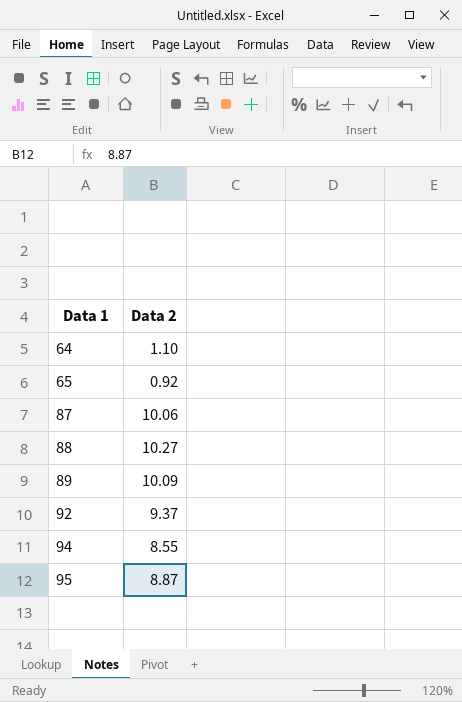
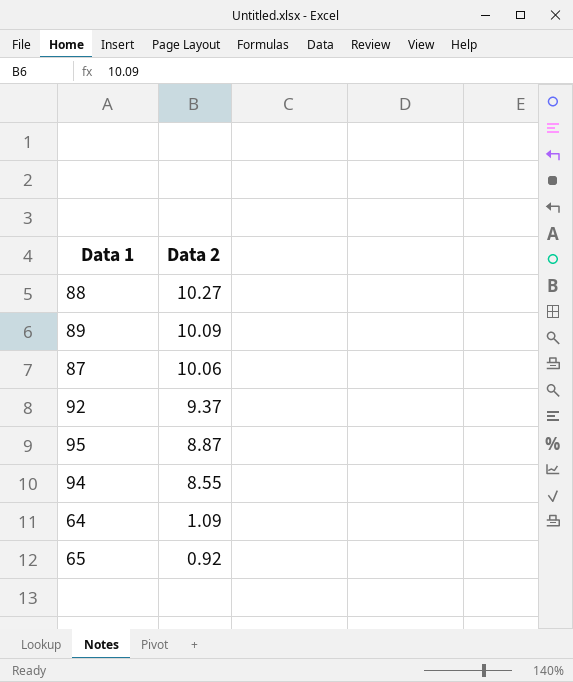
row order: Data 1 ascending -> Data 2 descending
64 | Data 2: 1.10 -> 1.09

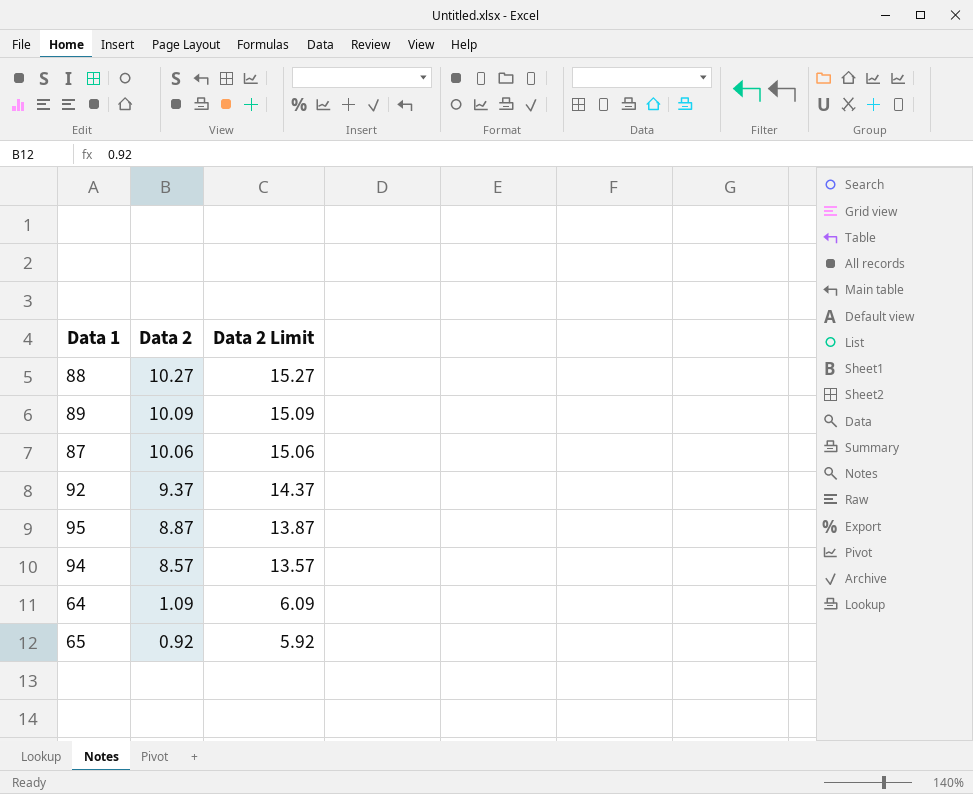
column Data 2 Limit | formula: none -> [Data 2] + 5
94 | Data 2: 8.55 -> 8.57

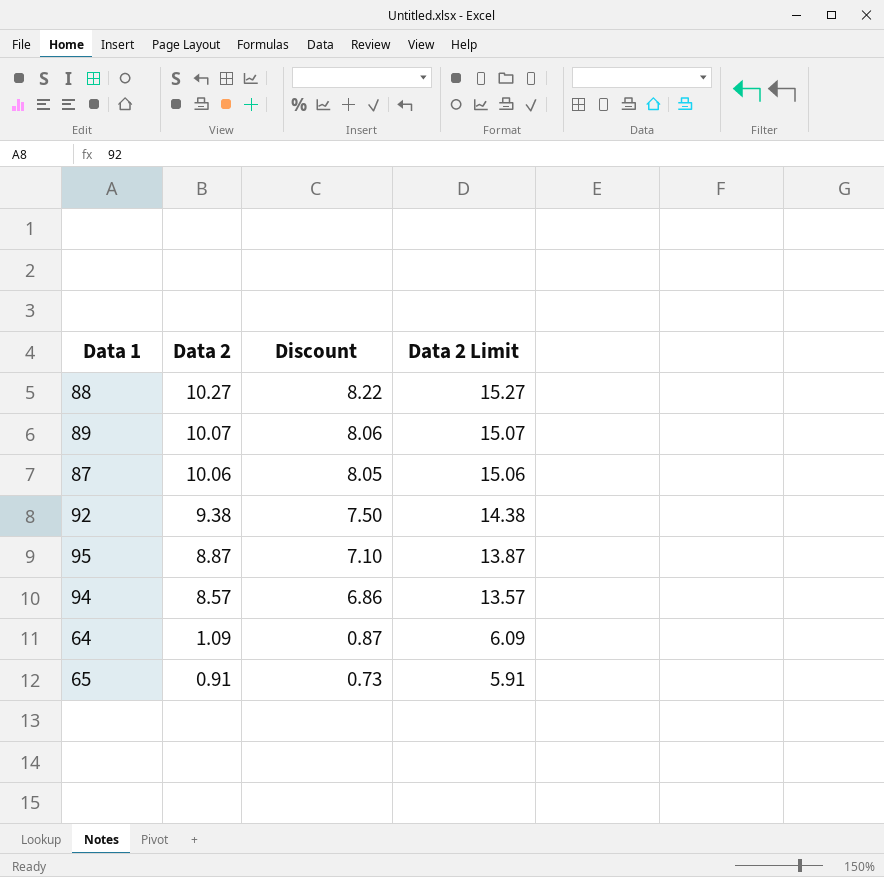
column Discount | formula: none -> [Data 2] * 0.8
89 | Data 2: 10.09 -> 10.07
89 | Data 2 Limit: 15.09 -> 15.07
92 | Data 2: 9.37 -> 9.38
92 | Data 2 Limit: 14.37 -> 14.38
65 | Data 2: 0.92 -> 0.91
65 | Data 2 Limit: 5.92 -> 5.91

